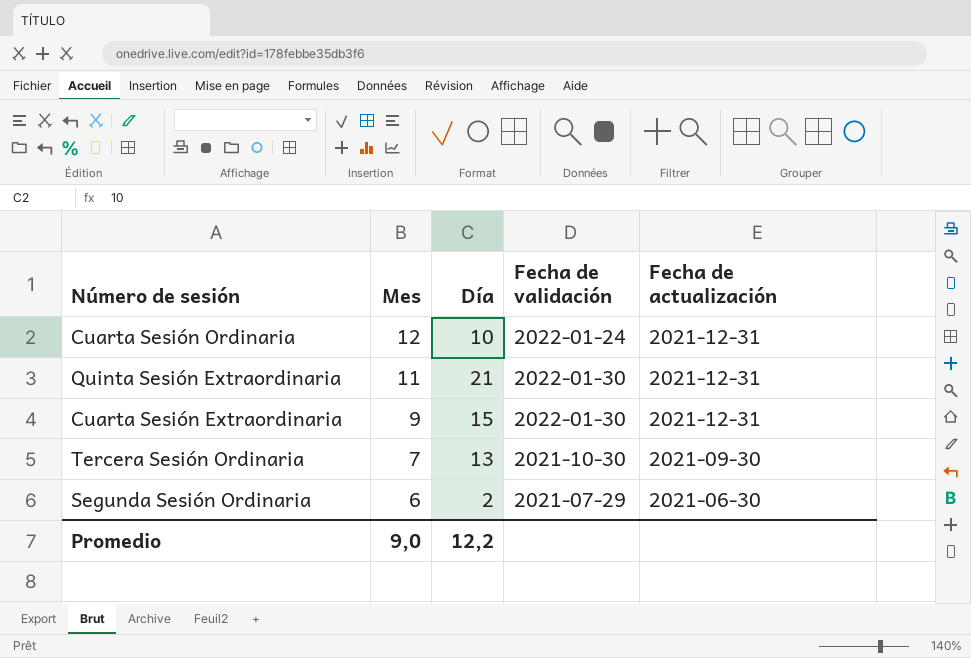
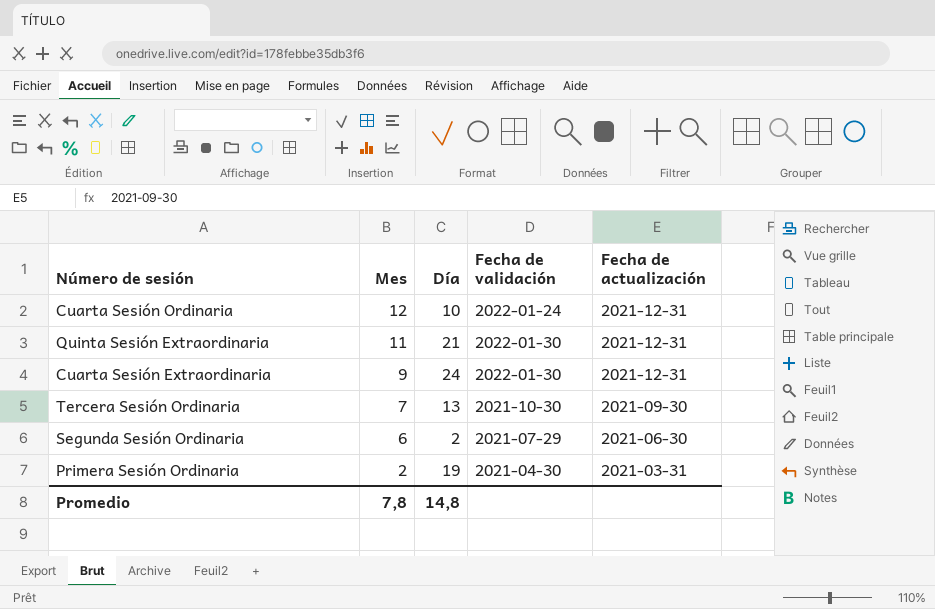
Cuarta Sesión Extraordinaria | Día: 15 -> 24
row Primera Sesión Ordinaria: none -> 2 | 19 | 2021-04-30 | 2021-03-31
Promedio | Mes: 9,0 -> 7,8
Promedio | Día: 12,2 -> 14,8

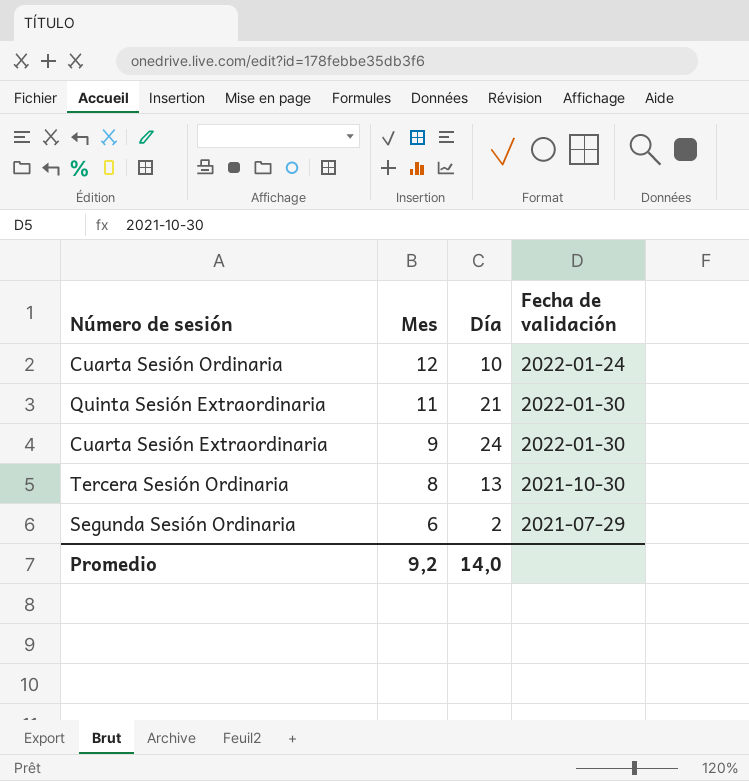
column Fecha de actualización | position: 5 -> none
row Primera Sesión Ordinaria: 2 | 19 | 2021-04-30 | 2021-03-31 -> none
Tercera Sesión Ordinaria | Mes: 7 -> 8
Promedio | Mes: 7,8 -> 9,2
Promedio | Día: 14,8 -> 14,0

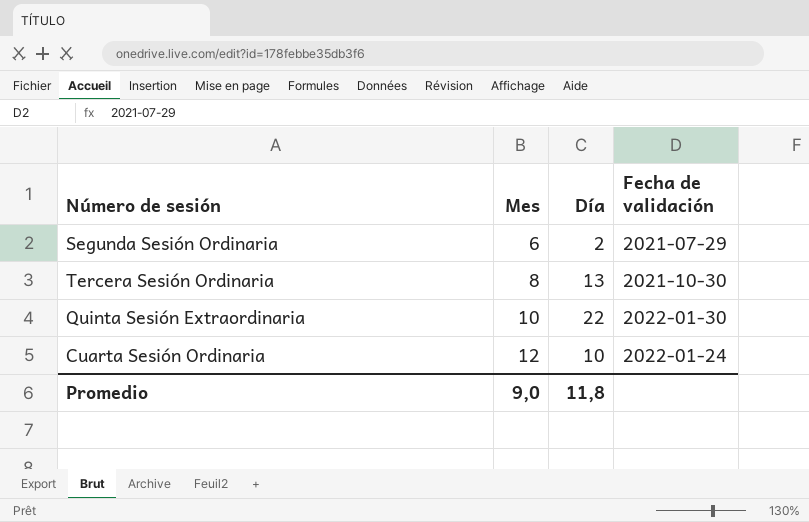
row order: Mes descending -> Mes ascending
row Cuarta Sesión Extraordinaria: 9 | 24 | 2022-01-30 -> none
Quinta Sesión Extraordinaria | Mes: 11 -> 10
Quinta Sesión Extraordinaria | Día: 21 -> 22
Promedio | Mes: 9,2 -> 9,0
Promedio | Día: 14,0 -> 11,8

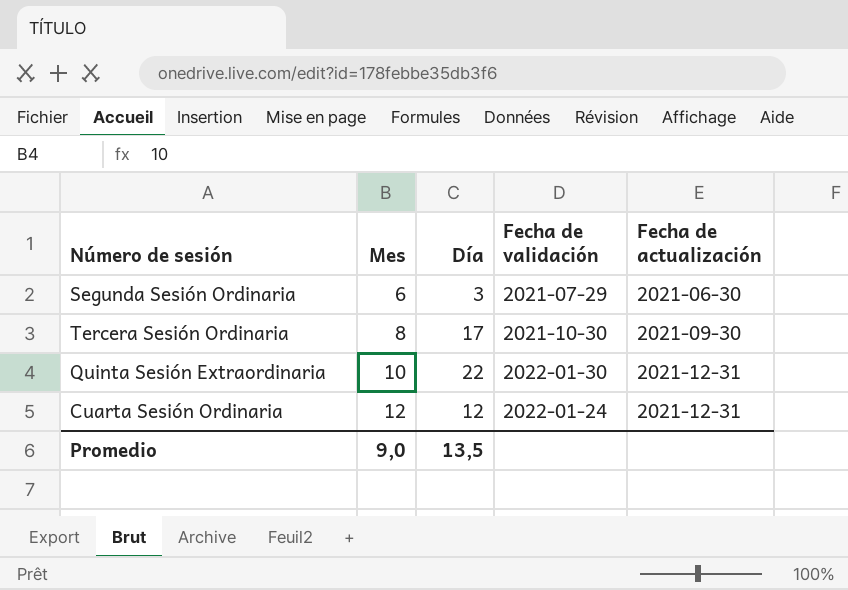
column Fecha de actualización | position: none -> 5
Segunda Sesión Ordinaria | Día: 2 -> 3
Tercera Sesión Ordinaria | Día: 13 -> 17
Cuarta Sesión Ordinaria | Día: 10 -> 12
Promedio | Día: 11,8 -> 13,5

